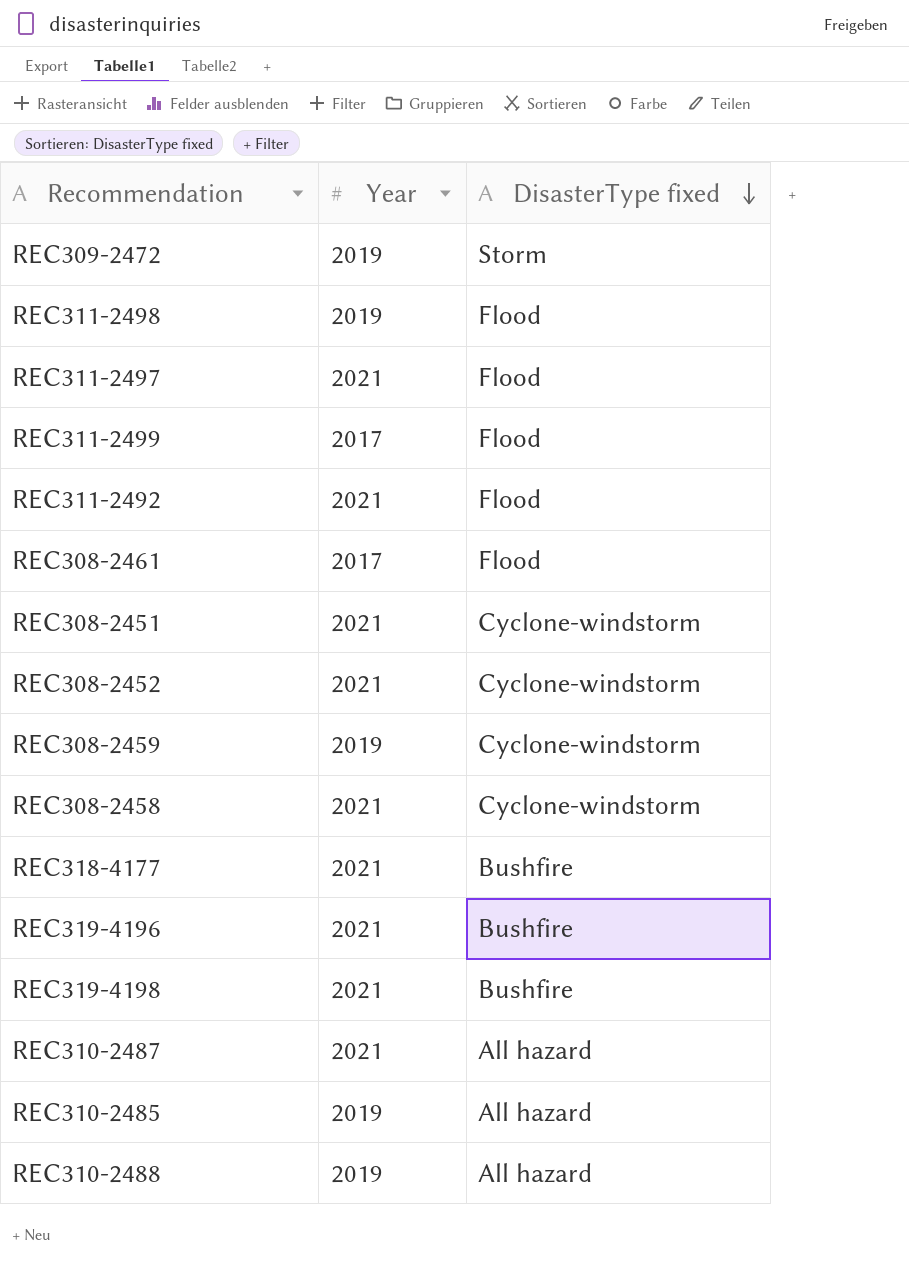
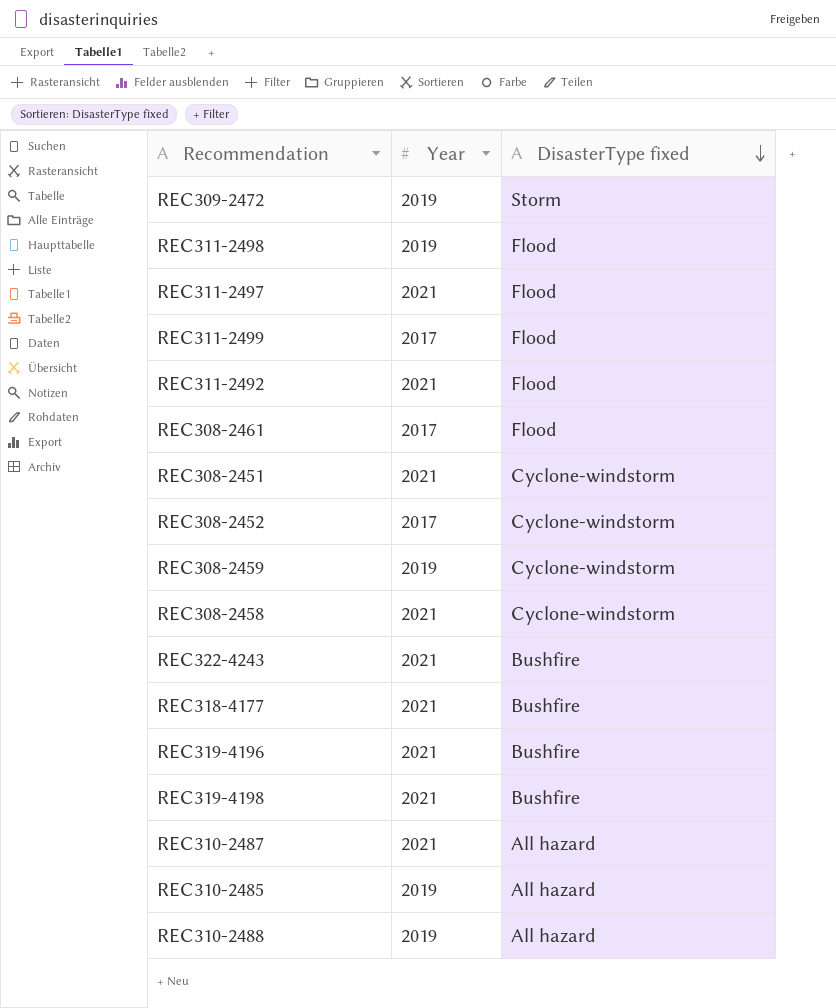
REC308-2452 | Year: 2021 -> 2017
row REC322-4243: none -> 2021 | Bushfire

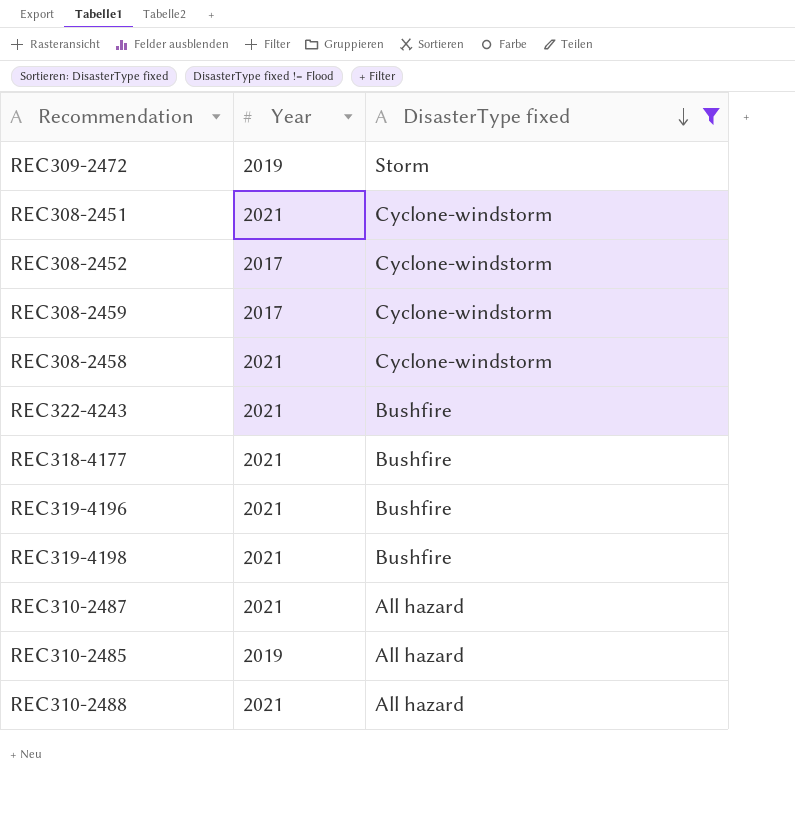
filter: none -> DisasterType fixed != Flood
REC308-2459 | Year: 2019 -> 2017
REC310-2488 | Year: 2019 -> 2021

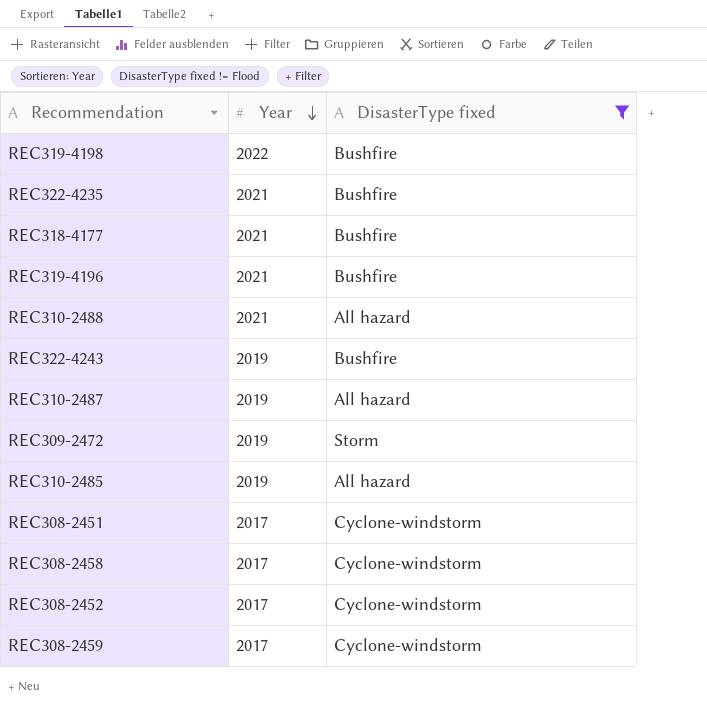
row order: DisasterType fixed descending -> Year descending
REC319-4198 | Year: 2021 -> 2022
row REC322-4235: none -> 2021 | Bushfire
REC322-4243 | Year: 2021 -> 2019
REC310-2487 | Year: 2021 -> 2019
REC308-2451 | Year: 2021 -> 2017
REC308-2458 | Year: 2021 -> 2017

